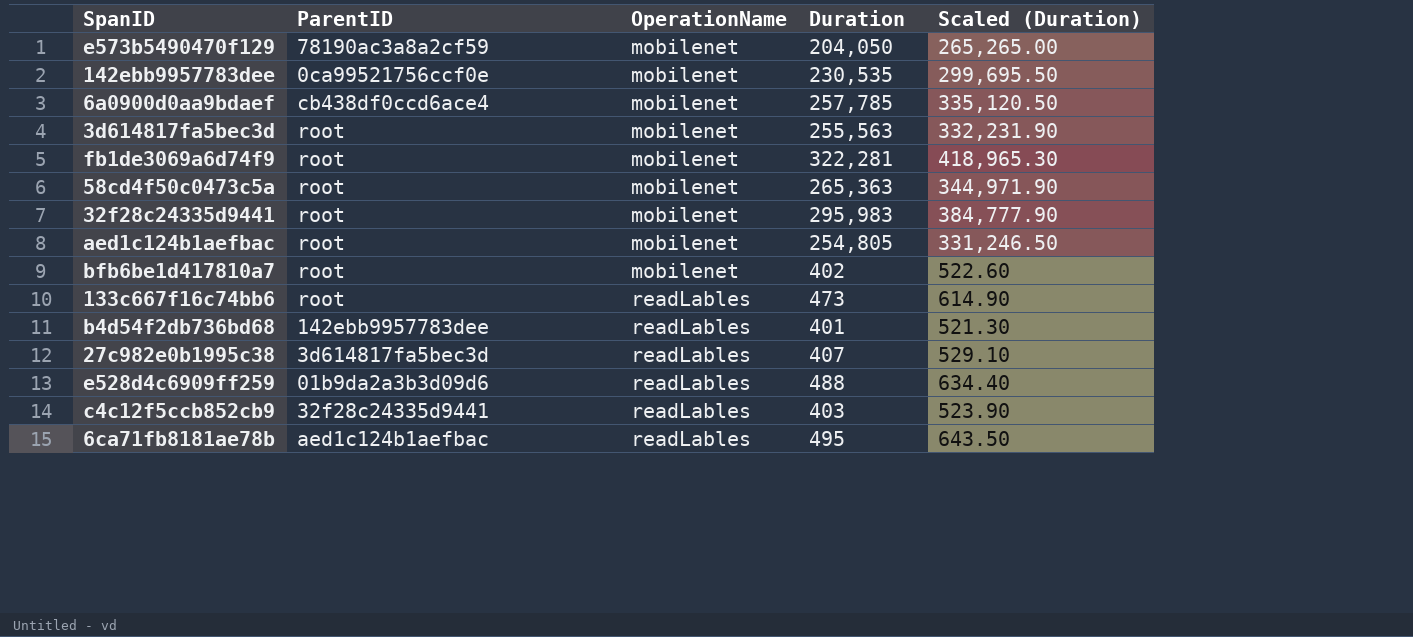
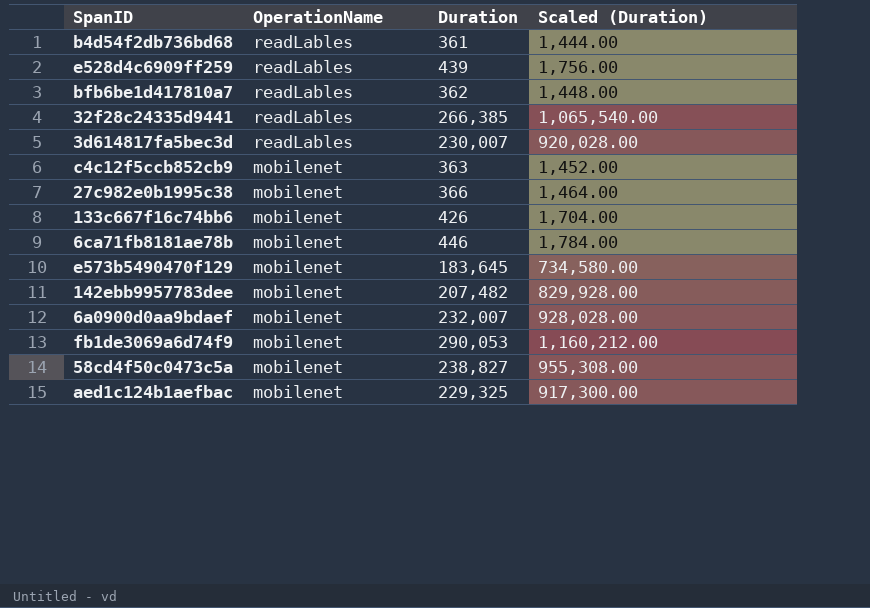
row order: OperationName ascending -> OperationName descending
column ParentID | position: 2 -> none
column Scaled (Duration) | formula: [Duration] * 1.3 -> [Duration] * 4
b4d54f2db736bd68 | Duration: 401 -> 361
e528d4c6909ff259 | Duration: 488 -> 439
bfb6be1d417810a7 | OperationName: mobilenet -> readLables
bfb6be1d417810a7 | Duration: 402 -> 362
32f28c24335d9441 | OperationName: mobilenet -> readLables
32f28c24335d9441 | Duration: 295,983 -> 266,385
3d614817fa5bec3d | OperationName: mobilenet -> readLables
3d614817fa5bec3d | Duration: 255,563 -> 230,007
c4c12f5ccb852cb9 | OperationName: readLables -> mobilenet
c4c12f5ccb852cb9 | Duration: 403 -> 363
27c982e0b1995c38 | OperationName: readLables -> mobilenet
27c982e0b1995c38 | Duration: 407 -> 366
133c667f16c74bb6 | OperationName: readLables -> mobilenet
133c667f16c74bb6 | Duration: 473 -> 426
6ca71fb8181ae78b | OperationName: readLables -> mobilenet
6ca71fb8181ae78b | Duration: 495 -> 446
e573b5490470f129 | Duration: 204,050 -> 183,645
142ebb9957783dee | Duration: 230,535 -> 207,482
6a0900d0aa9bdaef | Duration: 257,785 -> 232,007
fb1de3069a6d74f9 | Duration: 322,281 -> 290,053
58cd4f50c0473c5a | Duration: 265,363 -> 238,827
aed1c124b1aefbac | Duration: 254,805 -> 229,325

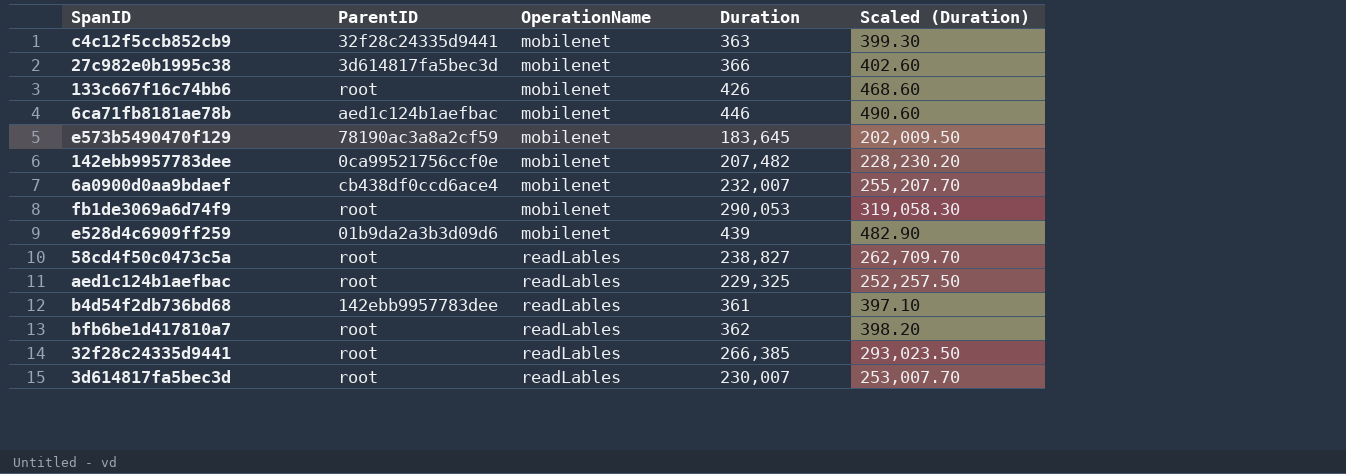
row order: OperationName descending -> OperationName ascending
column ParentID | position: none -> 2
column Scaled (Duration) | formula: [Duration] * 4 -> [Duration] * 1.1
e528d4c6909ff259 | OperationName: readLables -> mobilenet
58cd4f50c0473c5a | OperationName: mobilenet -> readLables
aed1c124b1aefbac | OperationName: mobilenet -> readLables

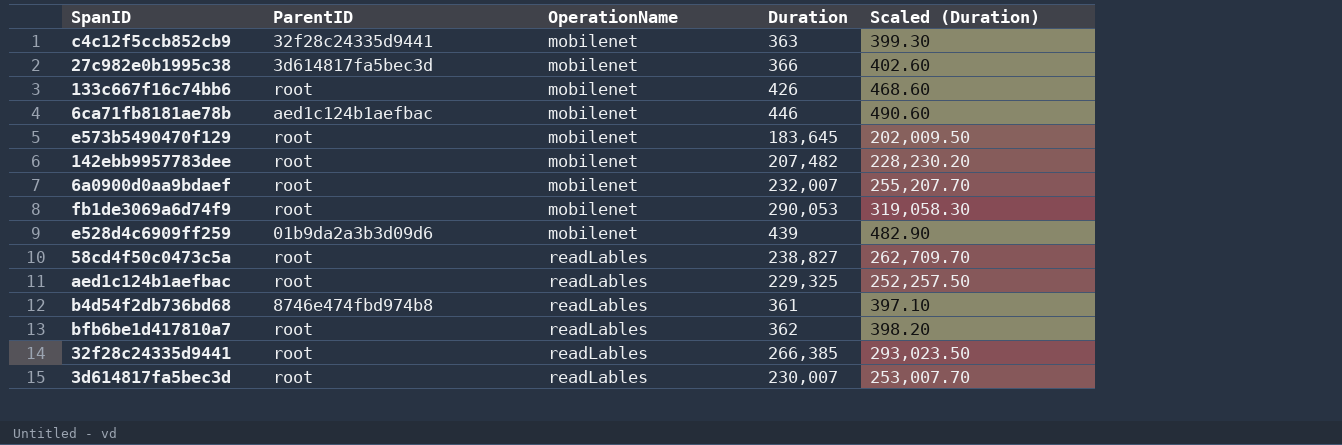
e573b5490470f129 | ParentID: 78190ac3a8a2cf59 -> root
142ebb9957783dee | ParentID: 0ca99521756ccf0e -> root
6a0900d0aa9bdaef | ParentID: cb438df0ccd6ace4 -> root
b4d54f2db736bd68 | ParentID: 142ebb9957783dee -> 8746e474fbd974b8

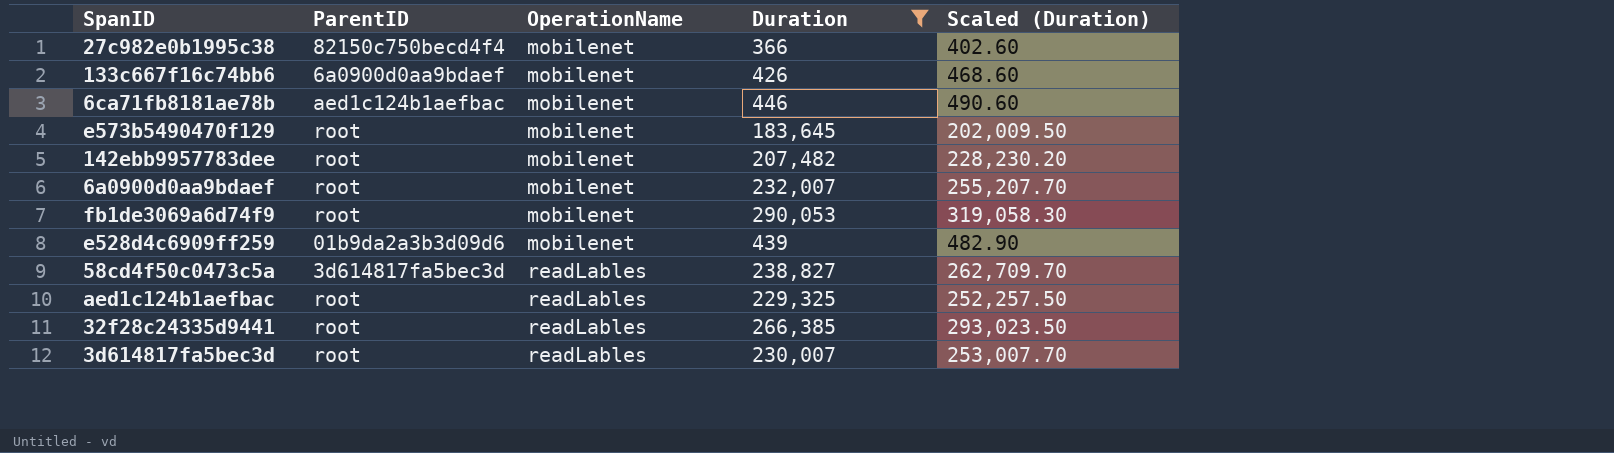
filter: none -> Duration >= 366
27c982e0b1995c38 | ParentID: 3d614817fa5bec3d -> 82150c750becd4f4
133c667f16c74bb6 | ParentID: root -> 6a0900d0aa9bdaef
58cd4f50c0473c5a | ParentID: root -> 3d614817fa5bec3d

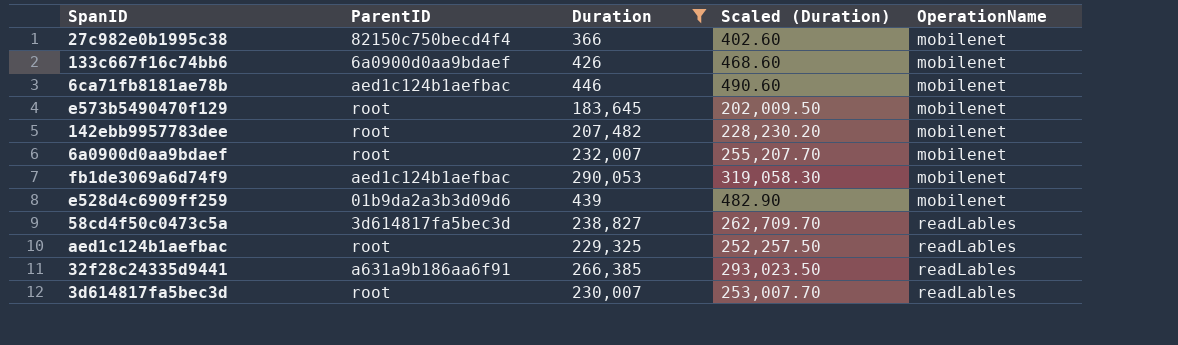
column OperationName | position: 3 -> 5
fb1de3069a6d74f9 | ParentID: root -> aed1c124b1aefbac
32f28c24335d9441 | ParentID: root -> a631a9b186aa6f91

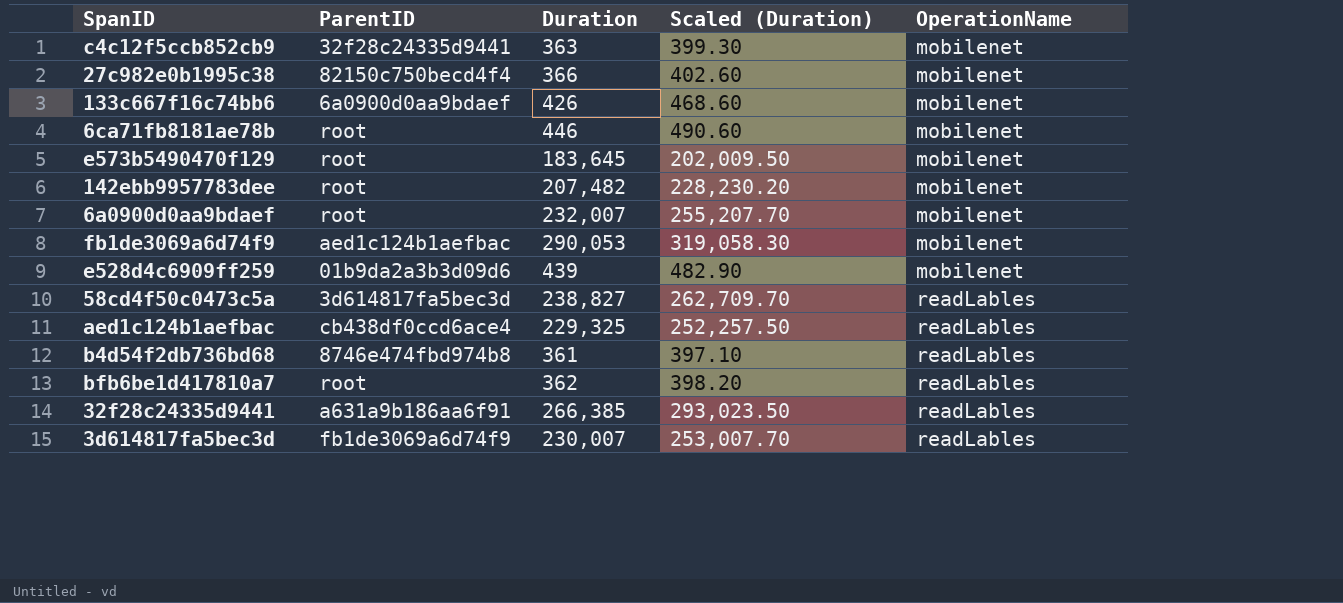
filter: Duration >= 366 -> none
6ca71fb8181ae78b | ParentID: aed1c124b1aefbac -> root
aed1c124b1aefbac | ParentID: root -> cb438df0ccd6ace4
3d614817fa5bec3d | ParentID: root -> fb1de3069a6d74f9

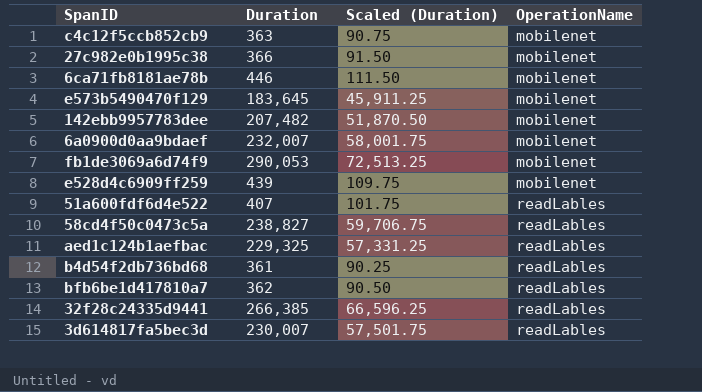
column ParentID | position: 2 -> none
column Scaled (Duration) | formula: [Duration] * 1.1 -> [Duration] * 0.25
row 133c667f16c74bb6: 6a0900d0aa9bdaef | 426 | 468.60 | mobilenet -> none
row 51a600fdf6d4e522: none -> 407 | 101.75 | readLables

